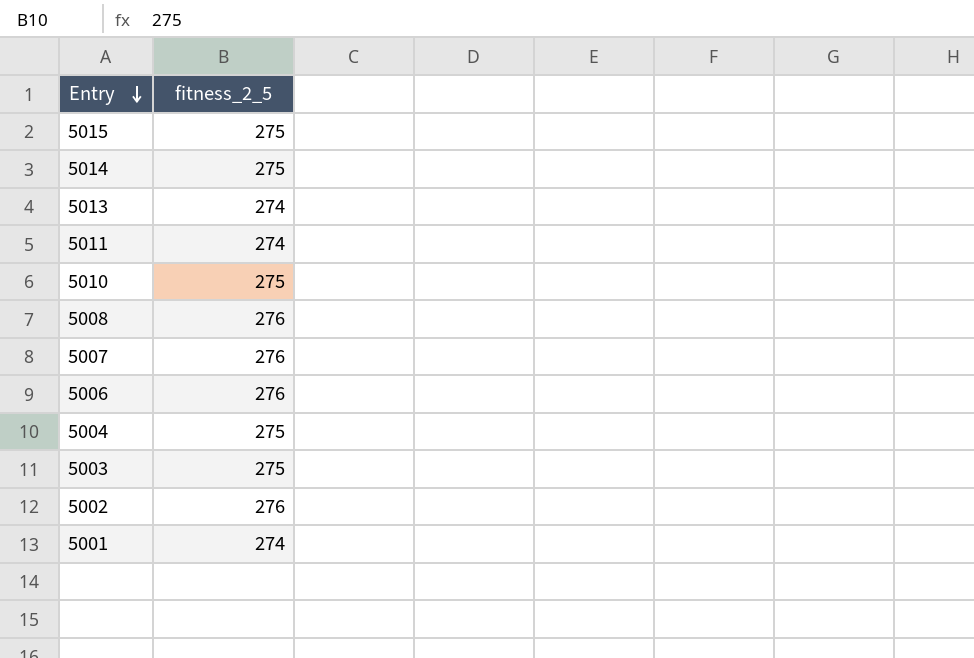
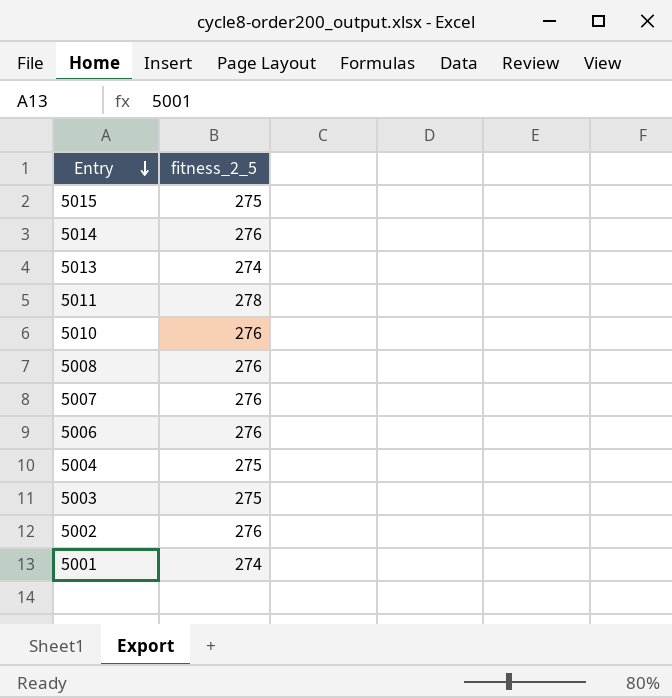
5014 | fitness_2_5: 275 -> 276
5011 | fitness_2_5: 274 -> 278
5010 | fitness_2_5: 275 -> 276

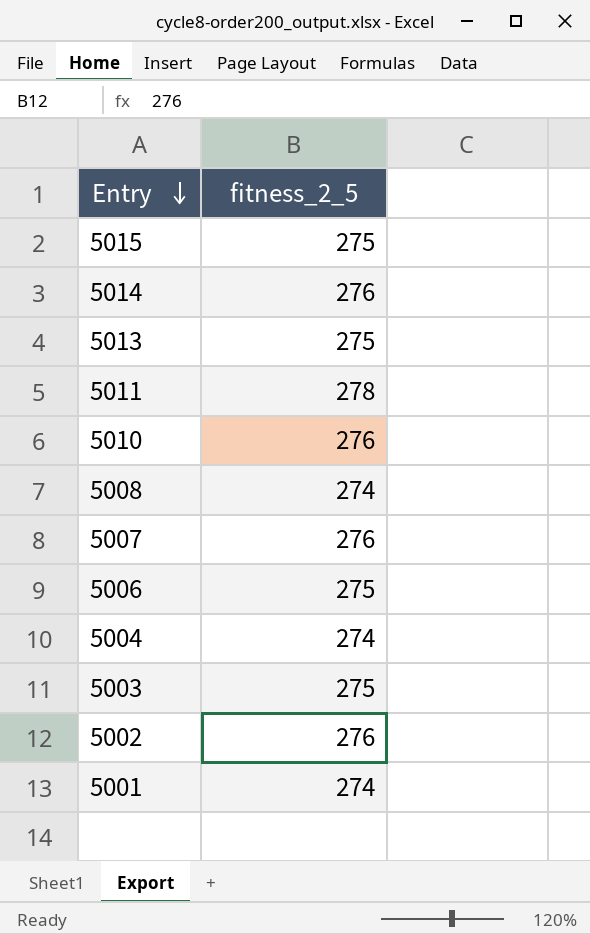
5013 | fitness_2_5: 274 -> 275
5008 | fitness_2_5: 276 -> 274
5006 | fitness_2_5: 276 -> 275
5004 | fitness_2_5: 275 -> 274

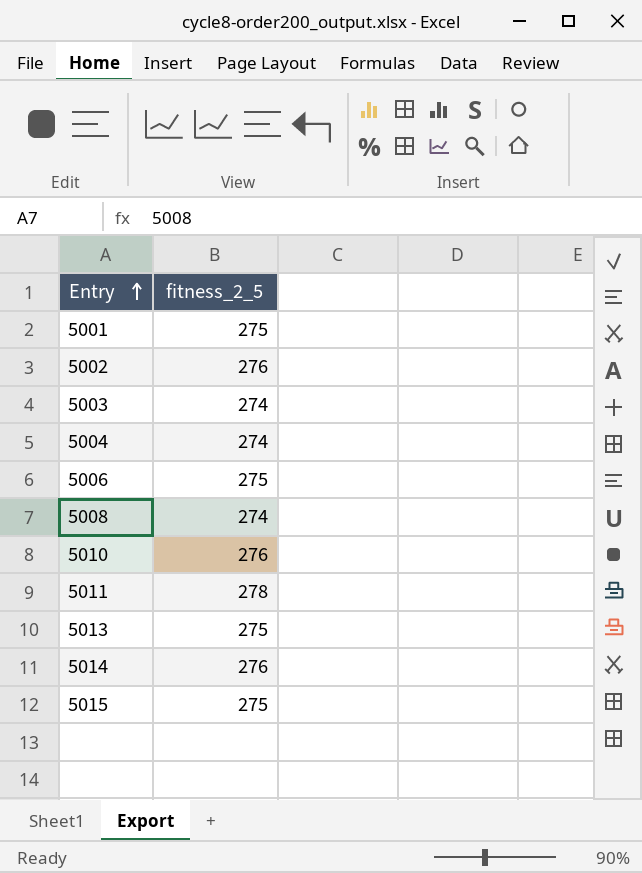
row order: Entry descending -> Entry ascending
row 5007: 276 -> none
5001 | fitness_2_5: 274 -> 275
5003 | fitness_2_5: 275 -> 274

